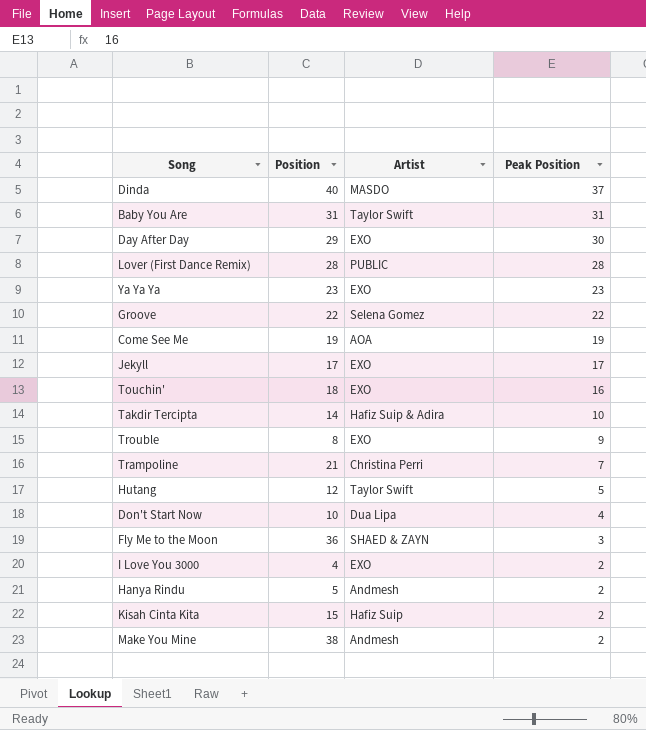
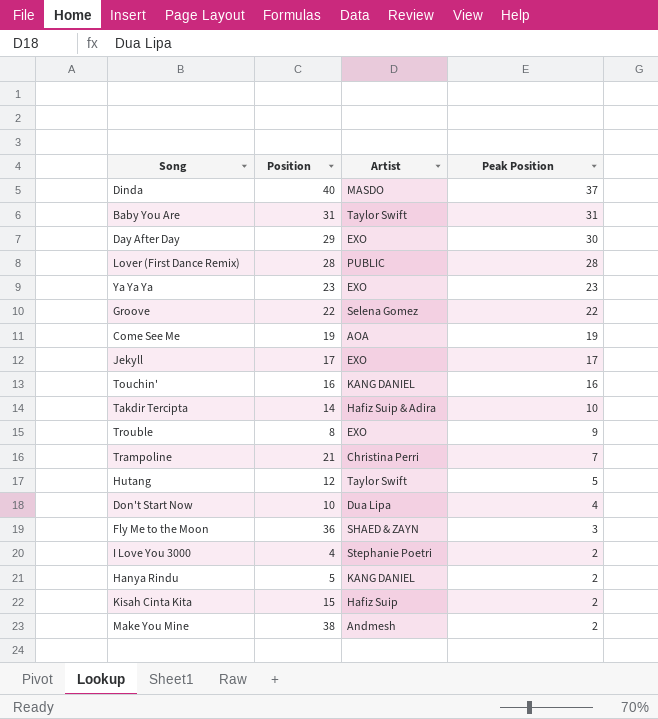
Touchin' | Position: 18 -> 16
Touchin' | Artist: EXO -> KANG DANIEL
I Love You 3000 | Artist: EXO -> Stephanie Poetri
Hanya Rindu | Artist: Andmesh -> KANG DANIEL

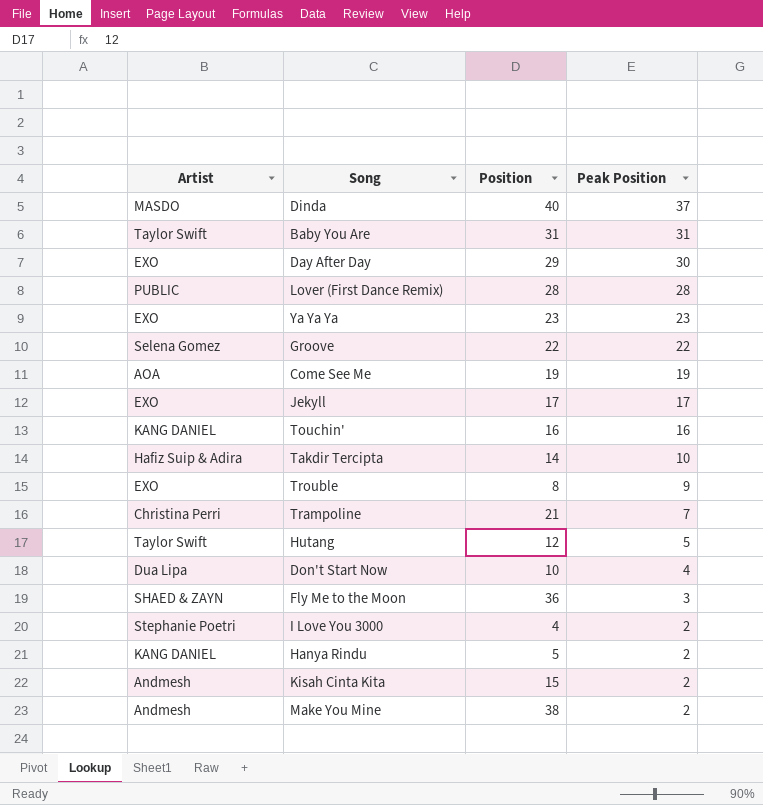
column Artist | position: 3 -> 1
Kisah Cinta Kita | Artist: Hafiz Suip -> Andmesh

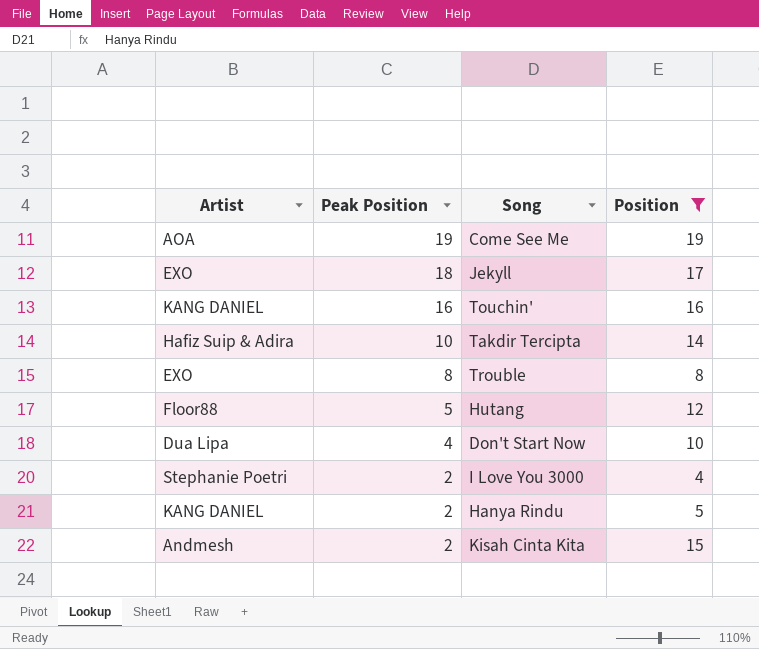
filter: none -> Position <= 19
column Peak Position | position: 4 -> 2
Jekyll | Peak Position: 17 -> 18
Trouble | Peak Position: 9 -> 8
Hutang | Artist: Taylor Swift -> Floor88

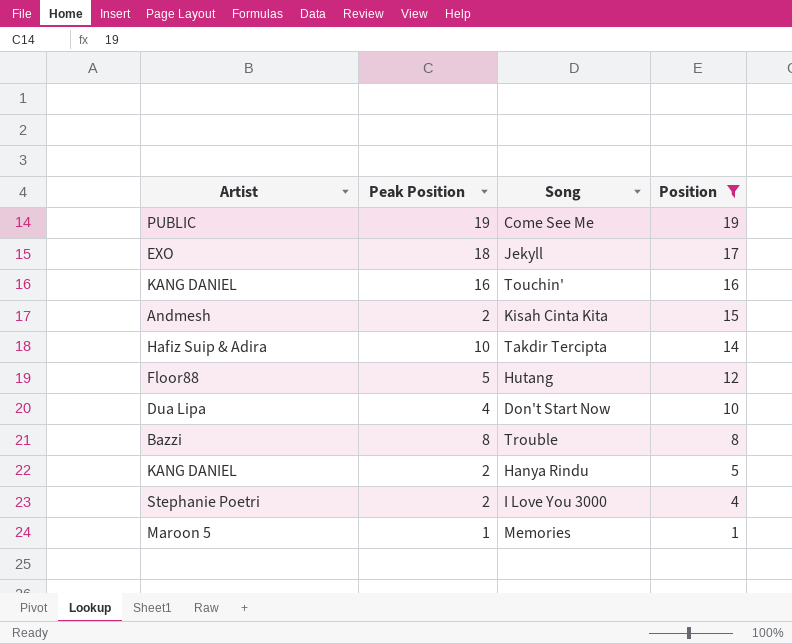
row order: Peak Position descending -> Position descending
Come See Me | Artist: AOA -> PUBLIC
Trouble | Artist: EXO -> Bazzi
row Memories: none -> Maroon 5 | 1 | 1

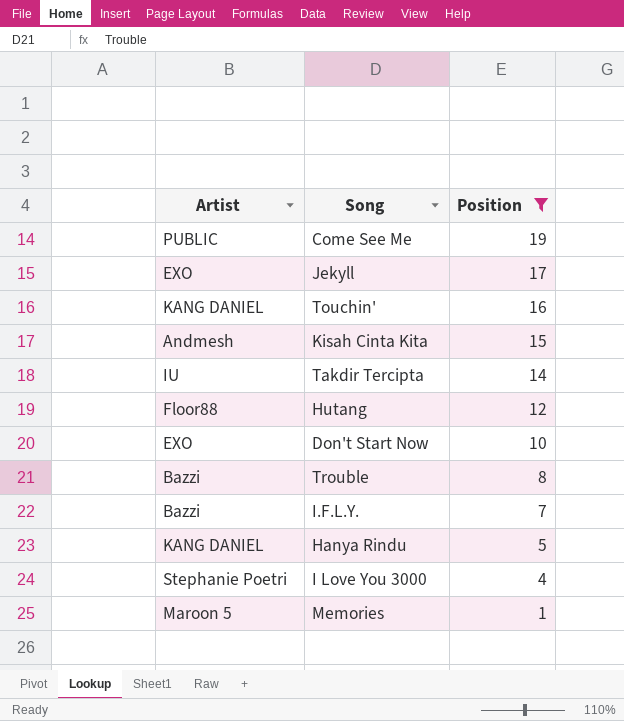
column Peak Position | position: 2 -> none
Takdir Tercipta | Artist: Hafiz Suip & Adira -> IU
Don't Start Now | Artist: Dua Lipa -> EXO
row I.F.L.Y.: none -> Bazzi | 7

